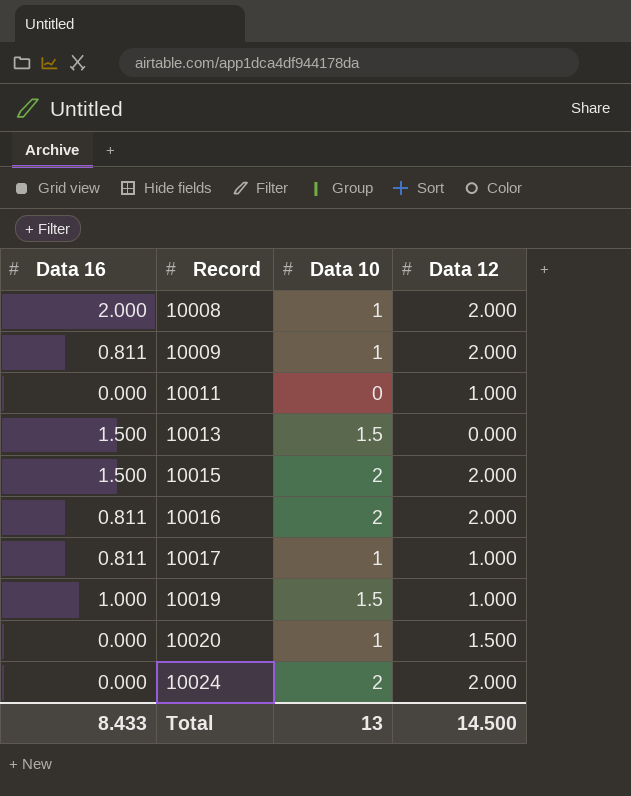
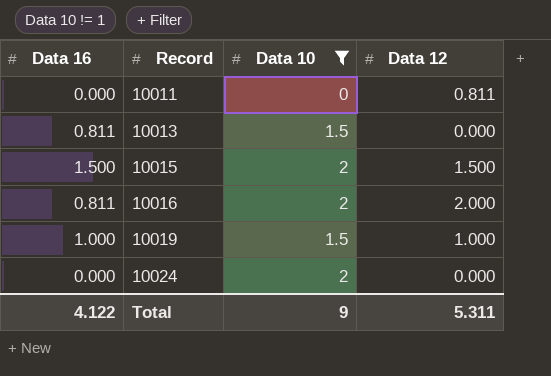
filter: none -> Data 10 != 1
10011 | Data 12: 1.000 -> 0.811
10013 | Data 16: 1.500 -> 0.811
10015 | Data 12: 2.000 -> 1.500
10024 | Data 12: 2.000 -> 0.000
Total | Data 16: 8.433 -> 4.122
Total | Data 10: 13 -> 9
Total | Data 12: 14.500 -> 5.311

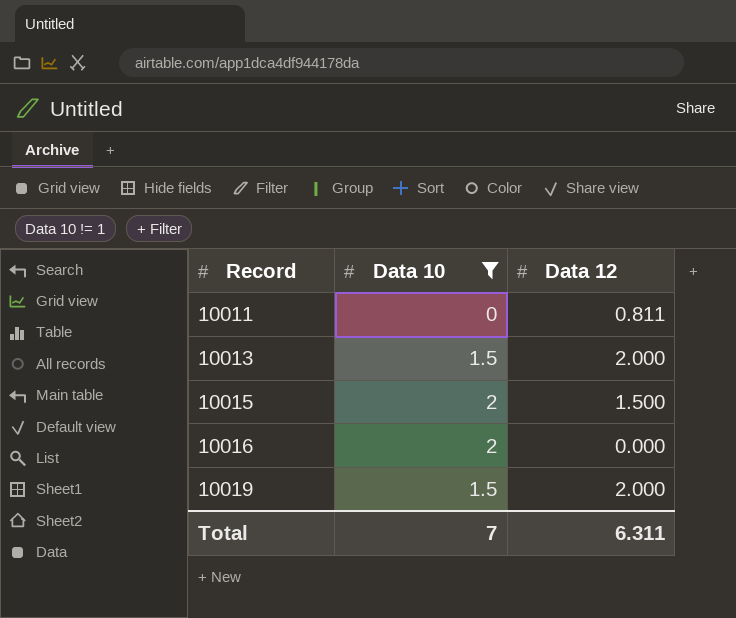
column Data 16 | position: 1 -> none
row 10024: 0.000 | 2 | 0.000 -> none
10013 | Data 12: 0.000 -> 2.000
10016 | Data 12: 2.000 -> 0.000
10019 | Data 12: 1.000 -> 2.000
Total | Data 10: 9 -> 7
Total | Data 12: 5.311 -> 6.311

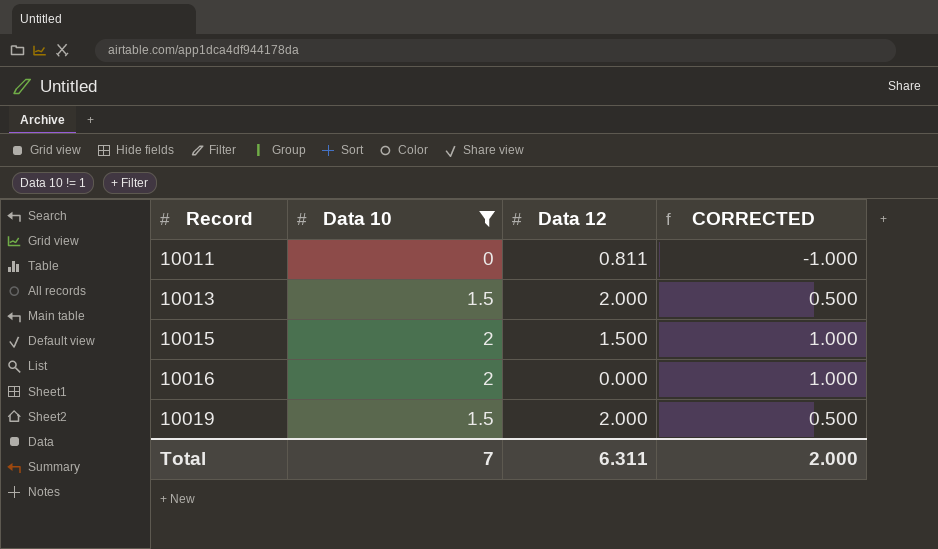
column CORRECTED | formula: none -> [Data 10] - 1

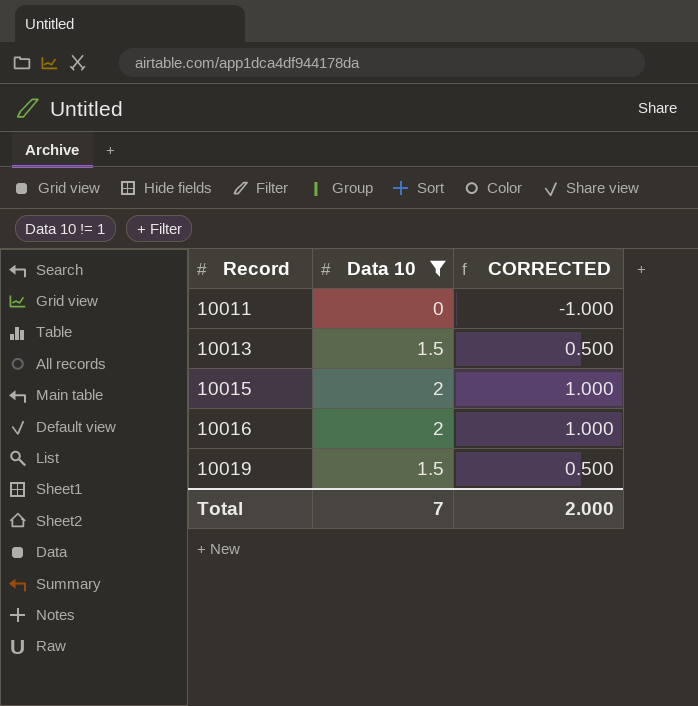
column Data 12 | position: 3 -> none

